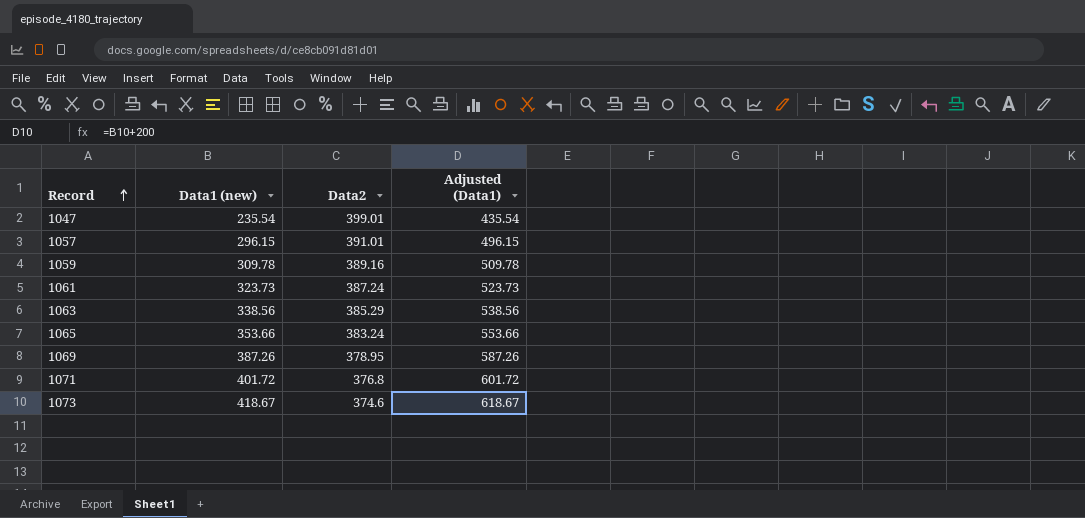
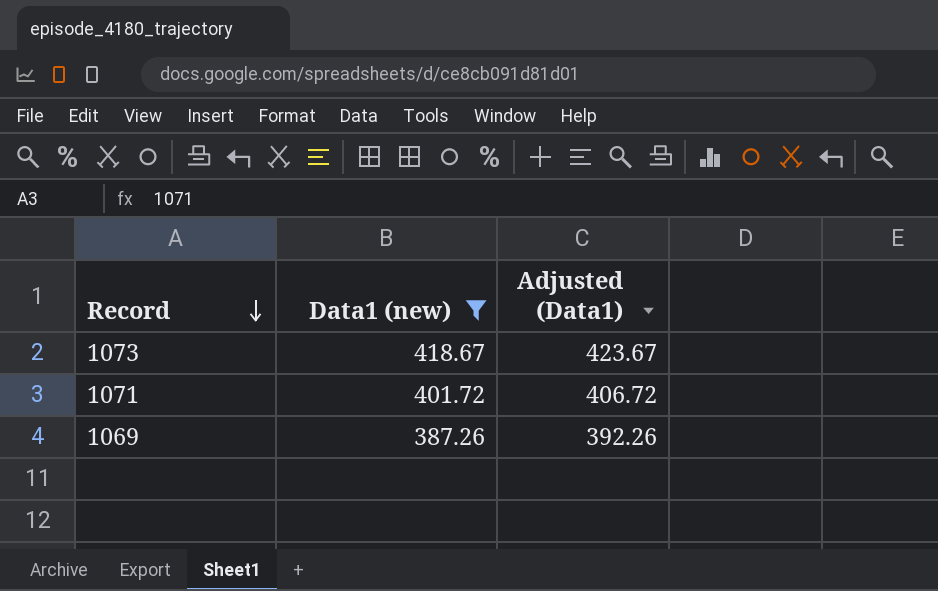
filter: none -> Data1 (new) >= 387.26
row order: Record ascending -> Record descending
column Data2 | position: 3 -> none
column Adjusted (Data1) | formula: [Data1 (new)] + 200 -> [Data1 (new)] + 5

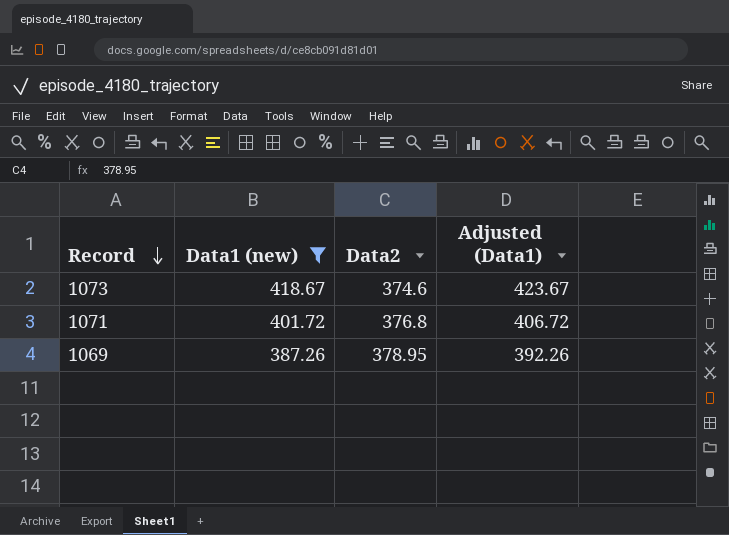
column Data2 | position: none -> 3

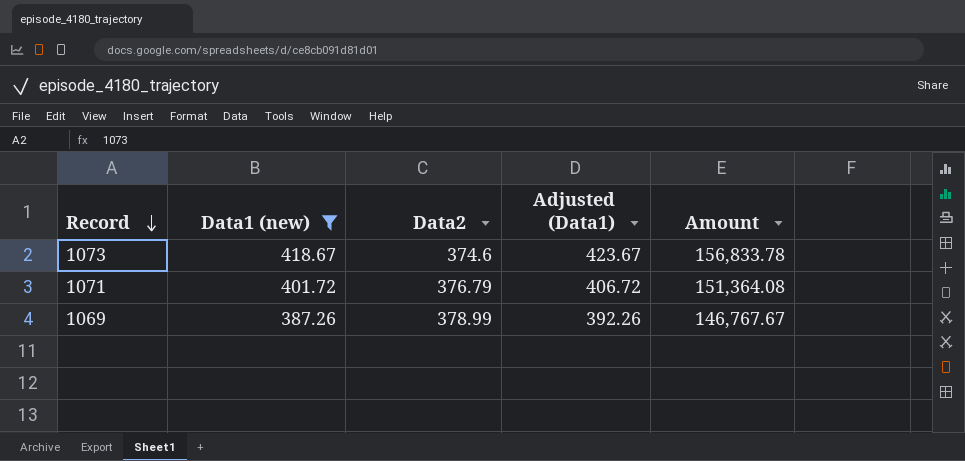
column Amount | formula: none -> [Data1 (new)] * [Data2]
1071 | Data2: 376.8 -> 376.79
1069 | Data2: 378.95 -> 378.99

